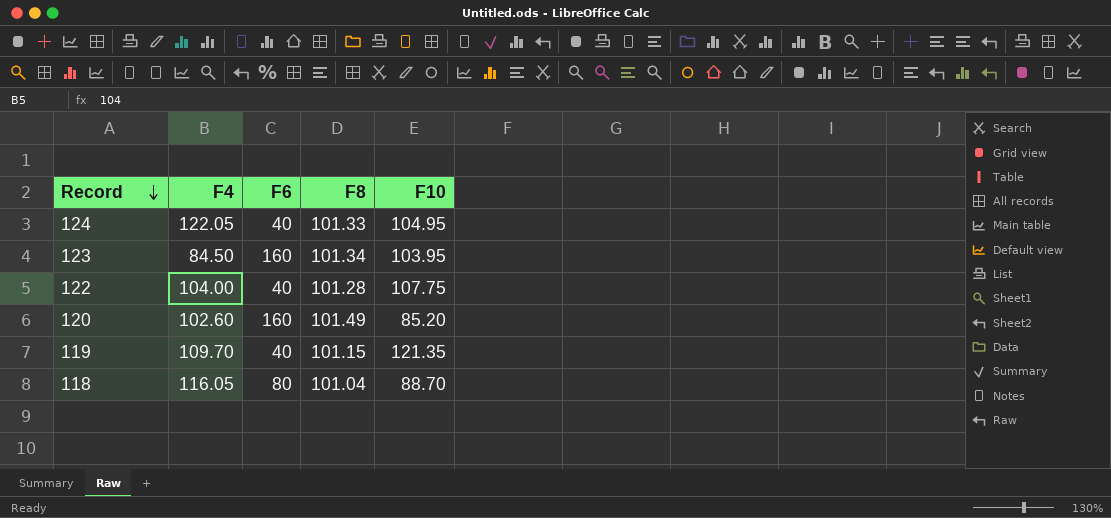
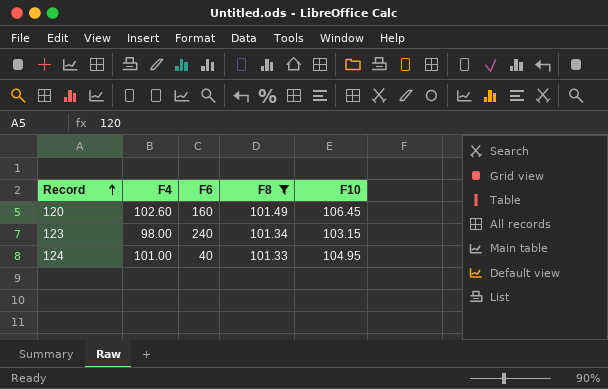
filter: none -> F8 >= 101.33
row order: Record descending -> Record ascending
120 | F10: 85.20 -> 106.45
123 | F4: 84.50 -> 98.00
123 | F6: 160 -> 240
123 | F10: 103.95 -> 103.15
124 | F4: 122.05 -> 101.00

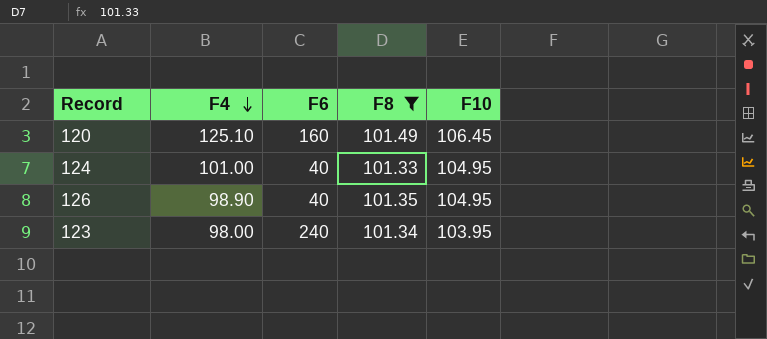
row order: Record ascending -> F4 descending
120 | F4: 102.60 -> 125.10
row 126: none -> 98.90 | 40 | 101.35 | 104.95
123 | F10: 103.15 -> 103.95

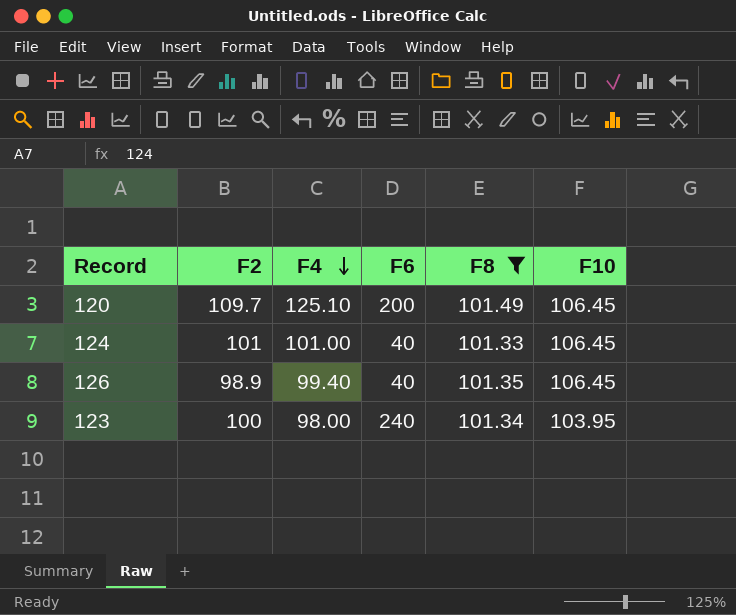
column F2 | position: none -> 2
120 | F6: 160 -> 200
124 | F10: 104.95 -> 106.45
126 | F4: 98.90 -> 99.40
126 | F10: 104.95 -> 106.45

